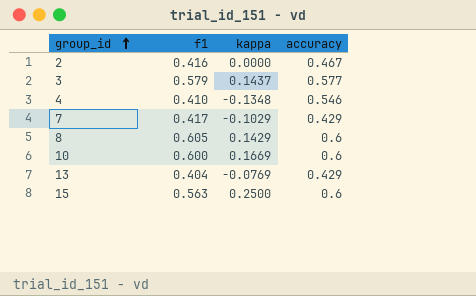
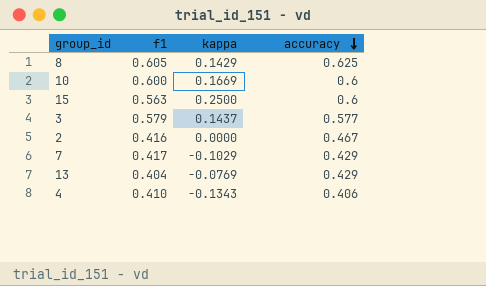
row order: group_id ascending -> accuracy descending
8 | accuracy: 0.6 -> 0.625
4 | kappa: -0.1348 -> -0.1343
4 | accuracy: 0.546 -> 0.406

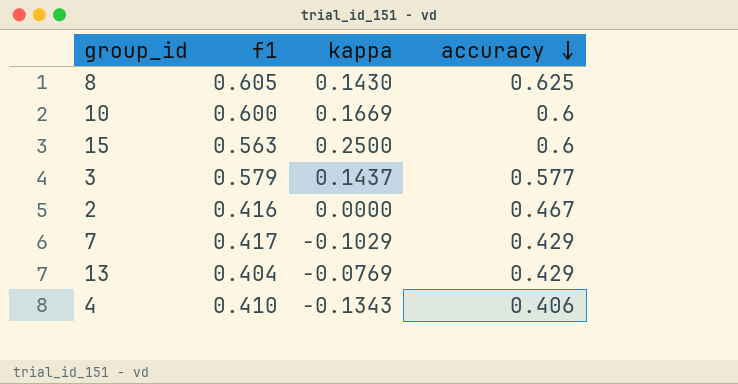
8 | kappa: 0.1429 -> 0.1430

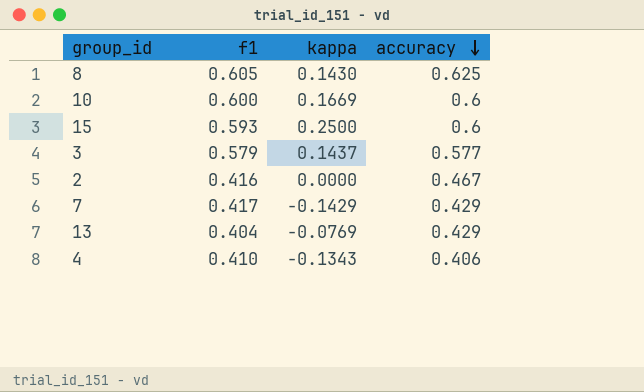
15 | f1: 0.563 -> 0.593
7 | kappa: -0.1029 -> -0.1429

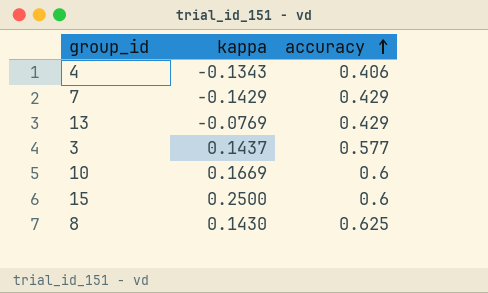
row order: accuracy descending -> accuracy ascending
column f1 | position: 2 -> none
row 2: 0.416 | 0.0000 | 0.467 -> none

